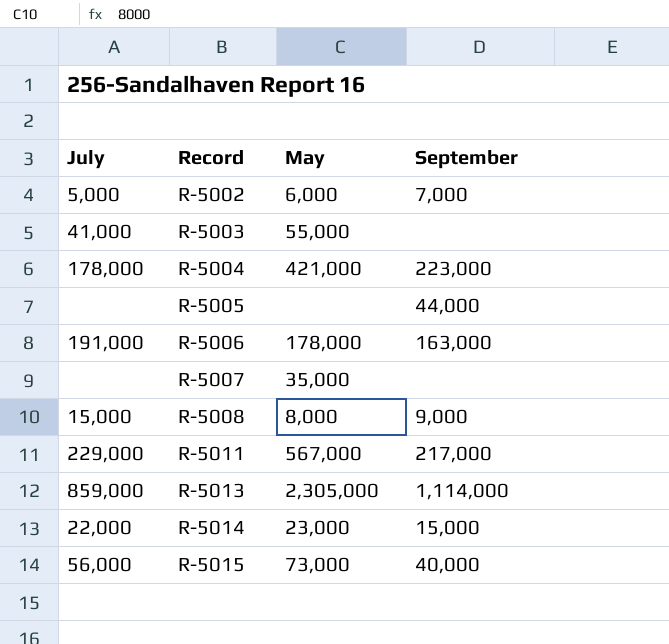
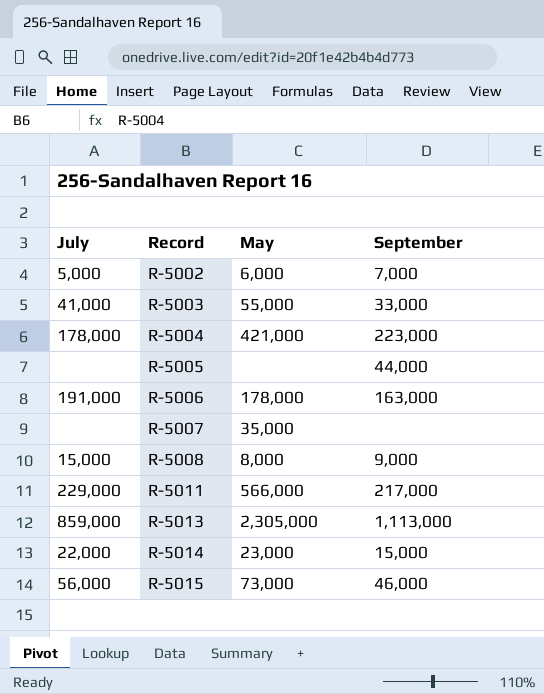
R-5003 | September: none -> 33,000
R-5011 | May: 567,000 -> 566,000
R-5013 | September: 1,114,000 -> 1,113,000
R-5015 | September: 40,000 -> 46,000

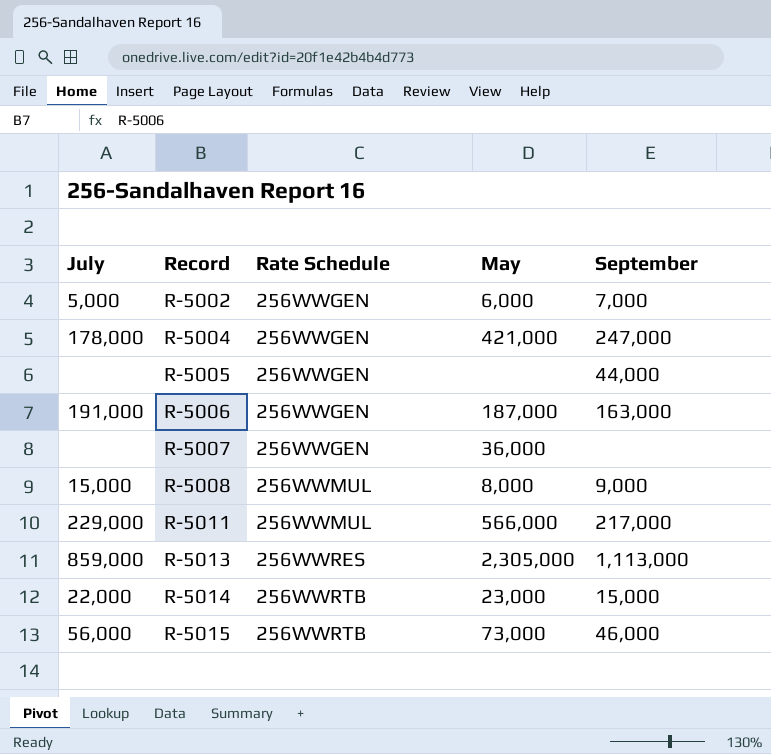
column Rate Schedule | position: none -> 3
row R-5003: 41,000 | 55,000 | 33,000 -> none
R-5004 | September: 223,000 -> 247,000
R-5006 | May: 178,000 -> 187,000
R-5007 | May: 35,000 -> 36,000

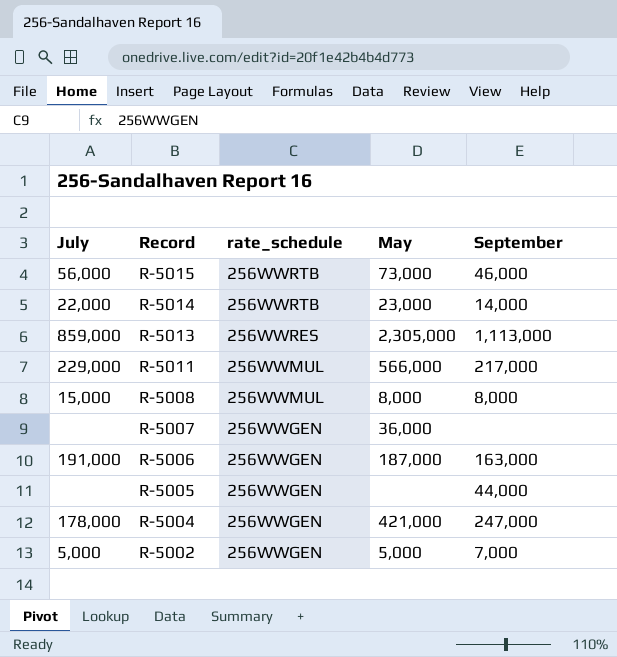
row order: Record ascending -> Record descending
column name: Rate Schedule -> rate_schedule
R-5014 | September: 15,000 -> 14,000
R-5008 | September: 9,000 -> 8,000
R-5002 | May: 6,000 -> 5,000

